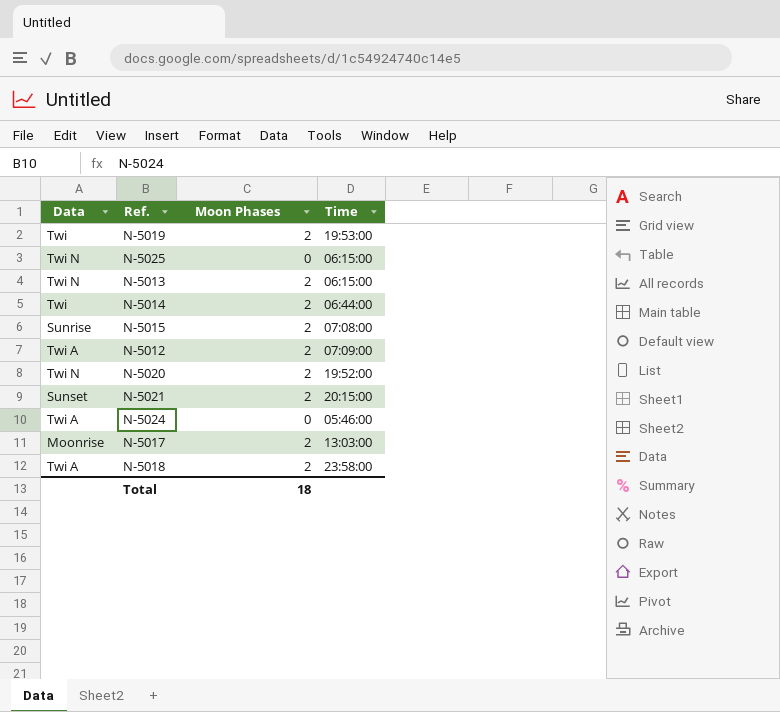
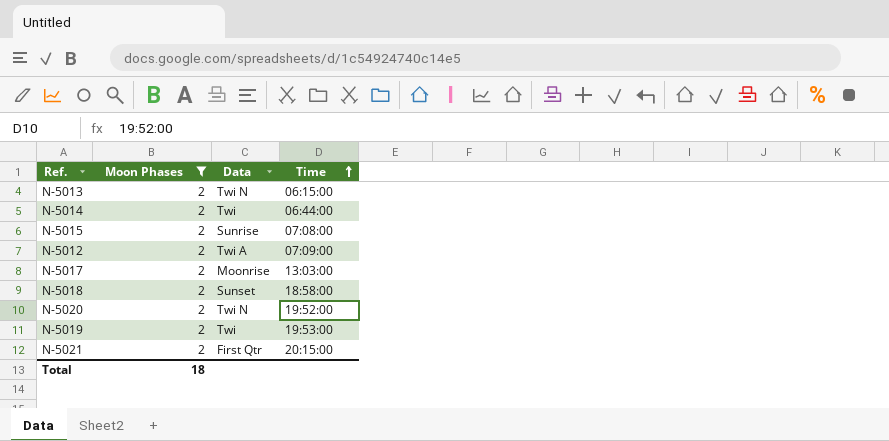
filter: none -> Moon Phases = 2
row order: none -> Time ascending
column Data | position: 1 -> 3
N-5018 | Data: Twi A -> Sunset
N-5018 | Time: 23:58:00 -> 18:58:00
N-5021 | Data: Sunset -> First Qtr

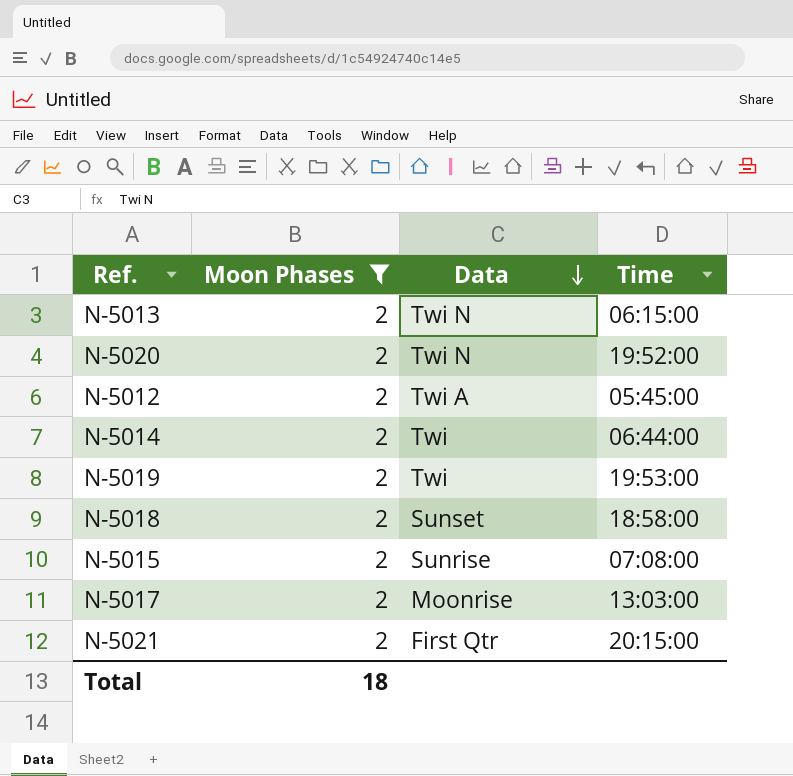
row order: Time ascending -> Data descending
N-5012 | Time: 07:09:00 -> 05:45:00

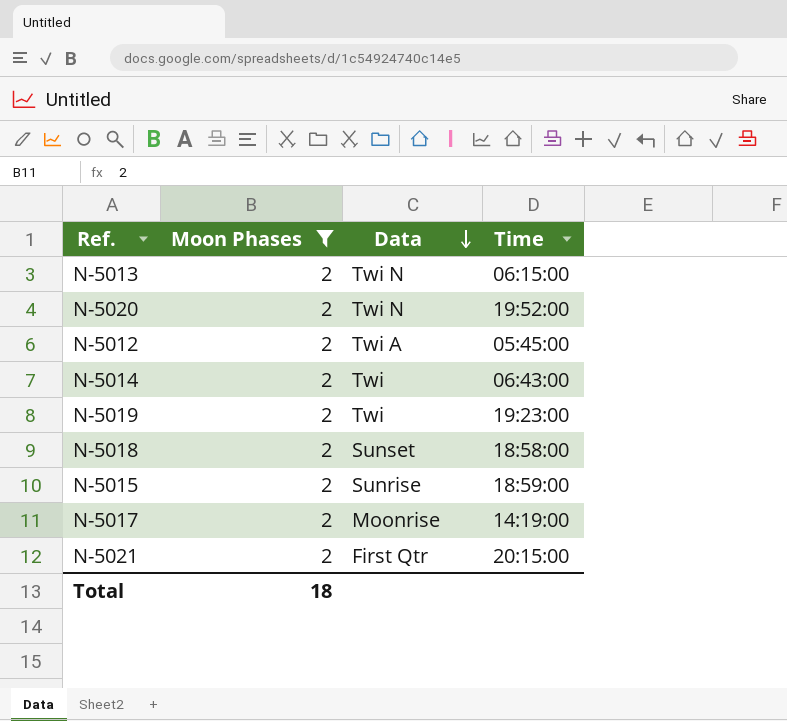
N-5014 | Time: 06:44:00 -> 06:43:00
N-5019 | Time: 19:53:00 -> 19:23:00
N-5015 | Time: 07:08:00 -> 18:59:00
N-5017 | Time: 13:03:00 -> 14:19:00

